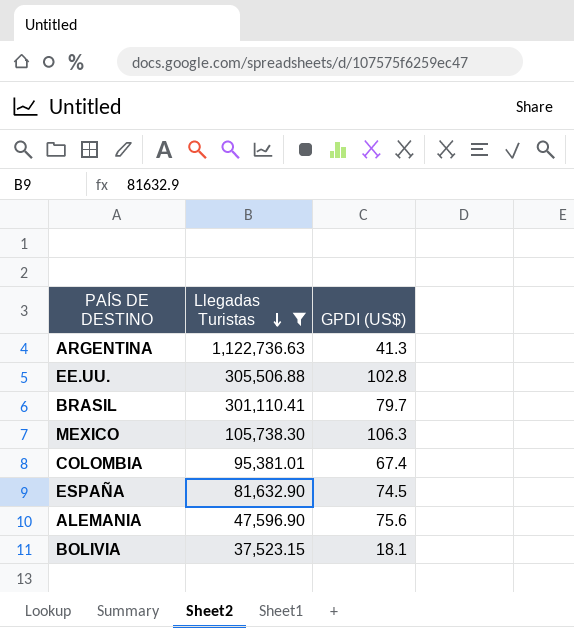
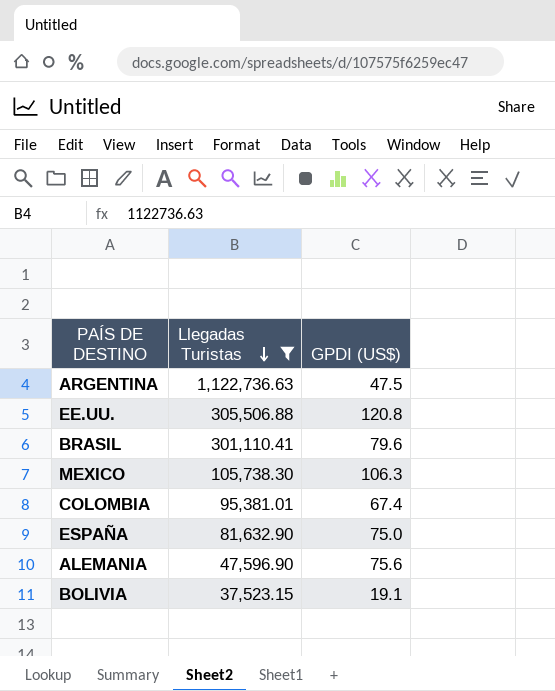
ARGENTINA | GPDI (US$): 41.3 -> 47.5
EE.UU. | GPDI (US$): 102.8 -> 120.8
BRASIL | GPDI (US$): 79.7 -> 79.6
ESPAÑA | GPDI (US$): 74.5 -> 75.0
BOLIVIA | GPDI (US$): 18.1 -> 19.1

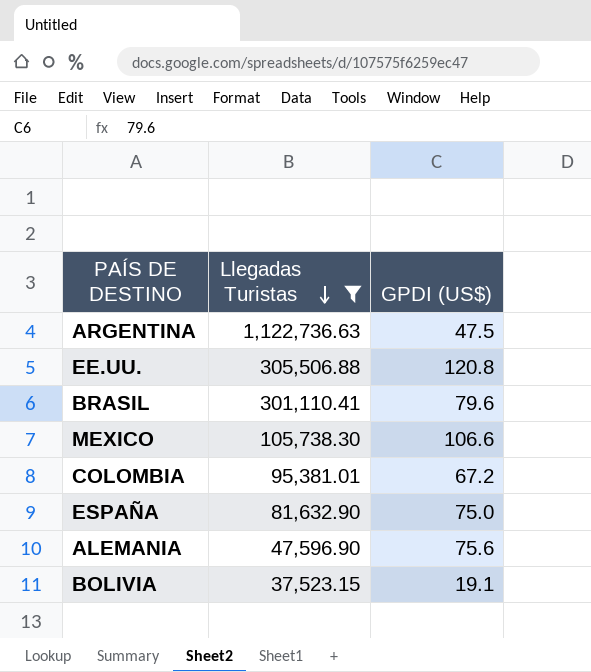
MEXICO | GPDI (US$): 106.3 -> 106.6
COLOMBIA | GPDI (US$): 67.4 -> 67.2

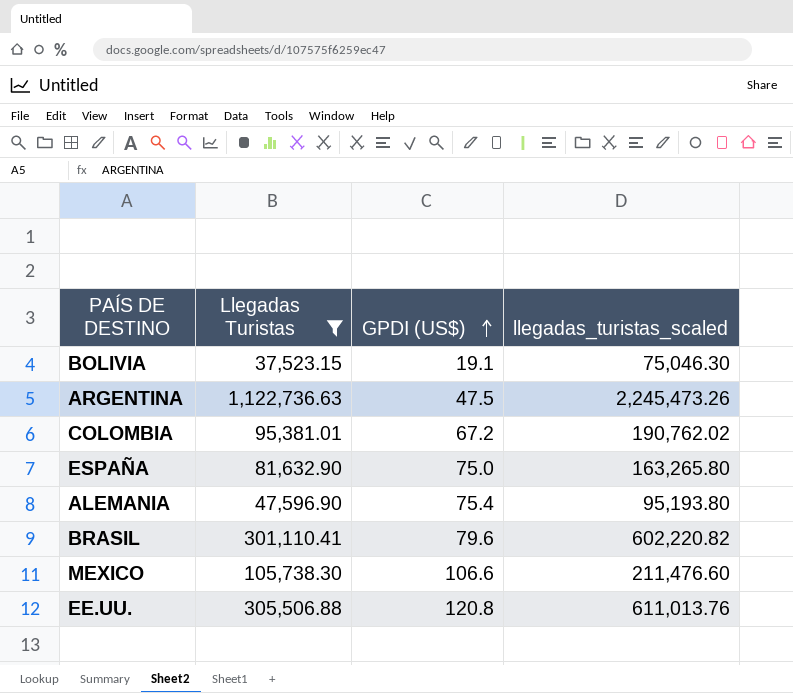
row order: Llegadas Turistas descending -> GPDI (US$) ascending
column llegadas_turistas_scaled | formula: none -> [Llegadas Turistas] * 2
ALEMANIA | GPDI (US$): 75.6 -> 75.4

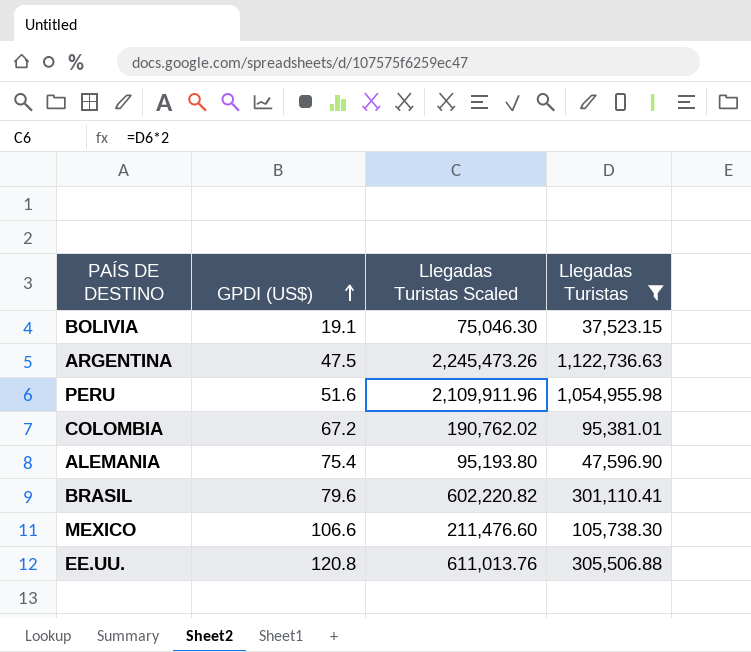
column name: llegadas_turistas_scaled -> Llegadas Turistas Scaled
column Llegadas Turistas | position: 2 -> 4
row ESPAÑA: 81,632.90 | 75.0 | 163,265.80 -> none
row PERU: none -> 51.6 | 2,109,911.96 | 1,054,955.98

